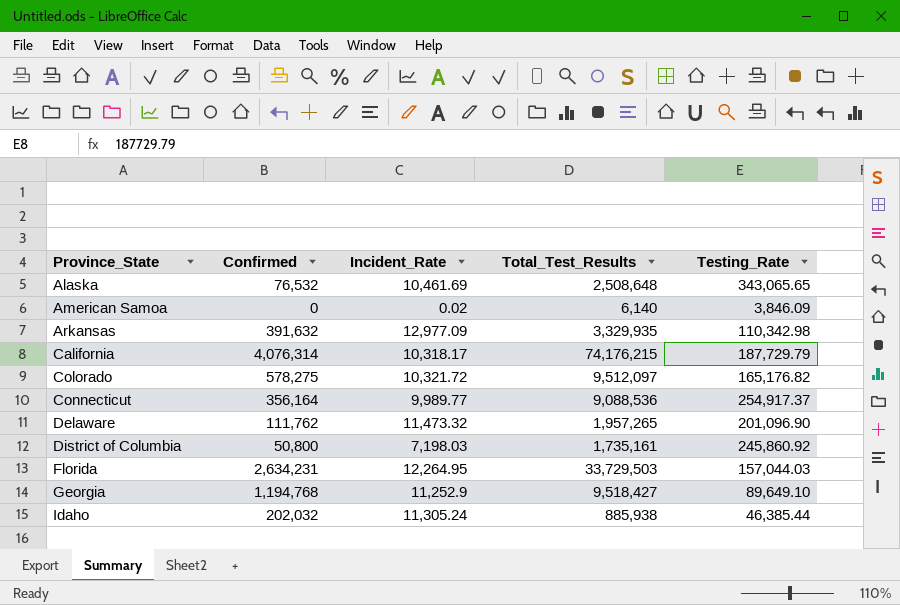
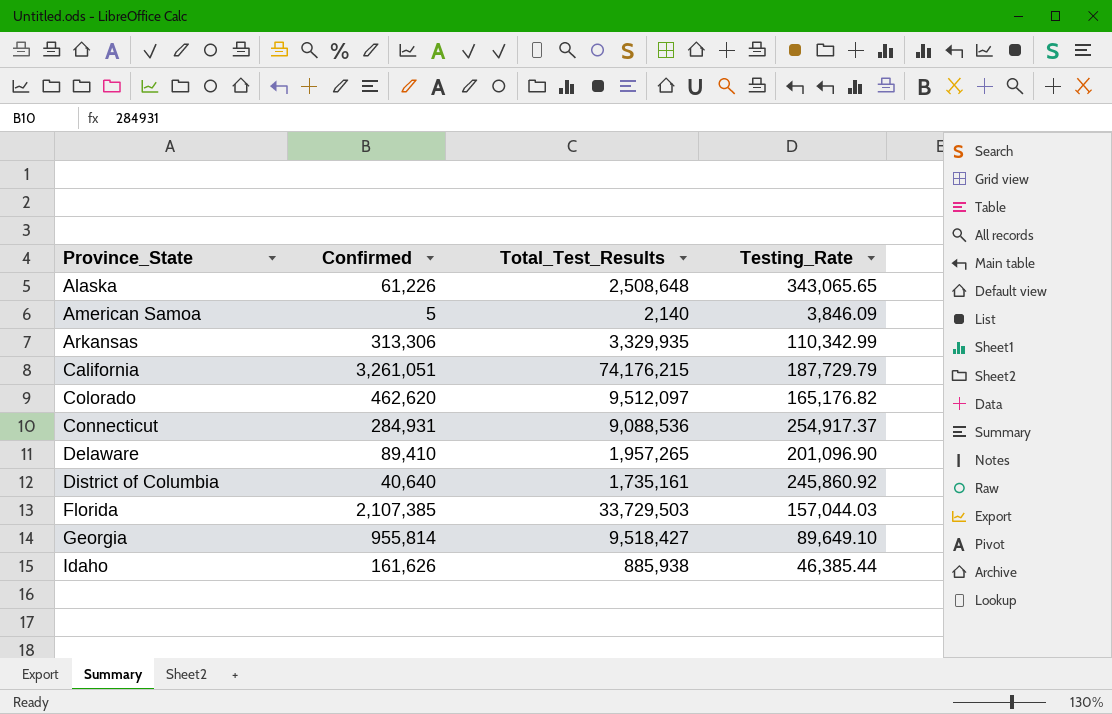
column Incident_Rate | position: 3 -> none
Alaska | Confirmed: 76,532 -> 61,226
American Samoa | Confirmed: 0 -> 5
American Samoa | Total_Test_Results: 6,140 -> 2,140
Arkansas | Confirmed: 391,632 -> 313,306
Arkansas | Testing_Rate: 110,342.98 -> 110,342.99
California | Confirmed: 4,076,314 -> 3,261,051
Colorado | Confirmed: 578,275 -> 462,620
Connecticut | Confirmed: 356,164 -> 284,931
Delaware | Confirmed: 111,762 -> 89,410
District of Columbia | Confirmed: 50,800 -> 40,640
Florida | Confirmed: 2,634,231 -> 2,107,385
Georgia | Confirmed: 1,194,768 -> 955,814
Idaho | Confirmed: 202,032 -> 161,626

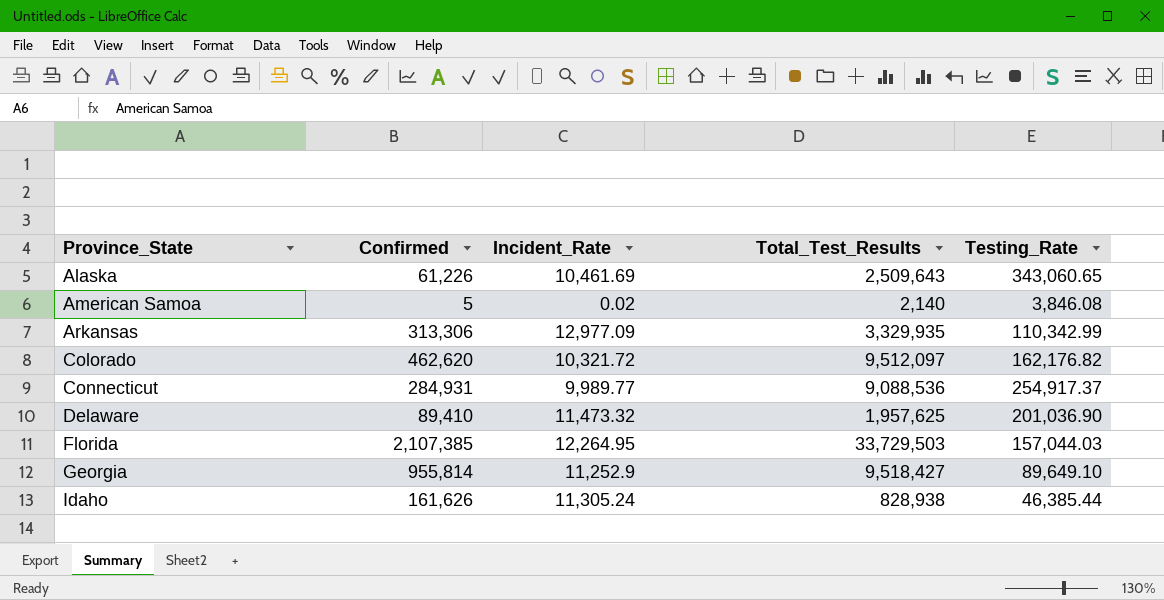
column Incident_Rate | position: none -> 3
row California: 3,261,051 | 74,176,215 | 187,729.79 -> none
row District of Columbia: 40,640 | 1,735,161 | 245,860.92 -> none
Alaska | Total_Test_Results: 2,508,648 -> 2,509,643
Alaska | Testing_Rate: 343,065.65 -> 343,060.65
American Samoa | Testing_Rate: 3,846.09 -> 3,846.08
Colorado | Testing_Rate: 165,176.82 -> 162,176.82
Delaware | Total_Test_Results: 1,957,265 -> 1,957,625
Delaware | Testing_Rate: 201,096.90 -> 201,036.90
Idaho | Total_Test_Results: 885,938 -> 828,938

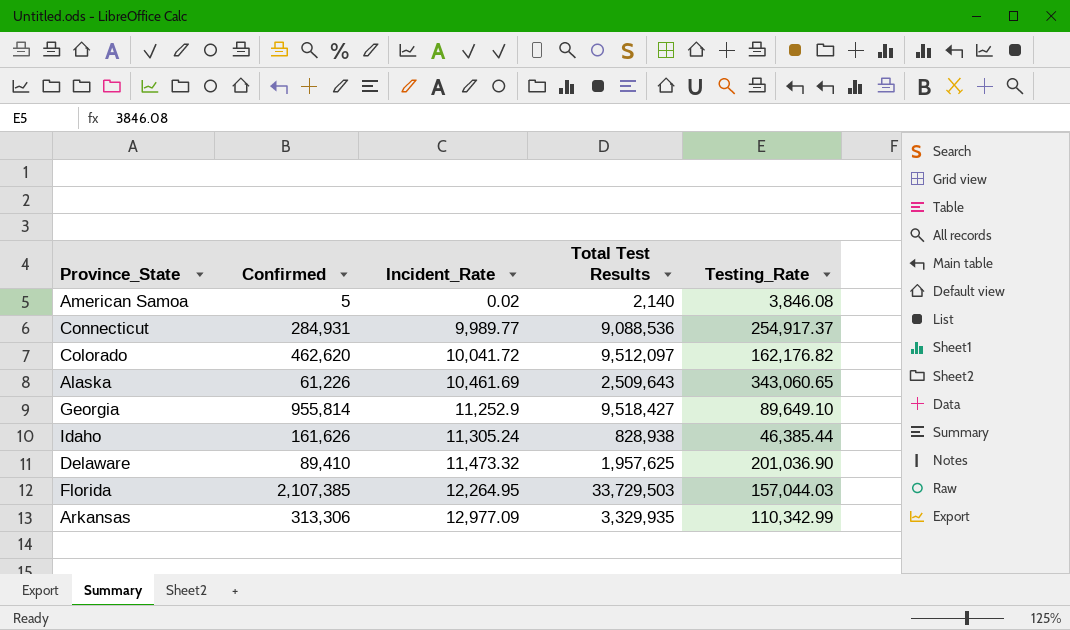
row order: Province_State ascending -> Incident_Rate ascending
column name: Total_Test_Results -> Total Test Results
Colorado | Incident_Rate: 10,321.72 -> 10,041.72

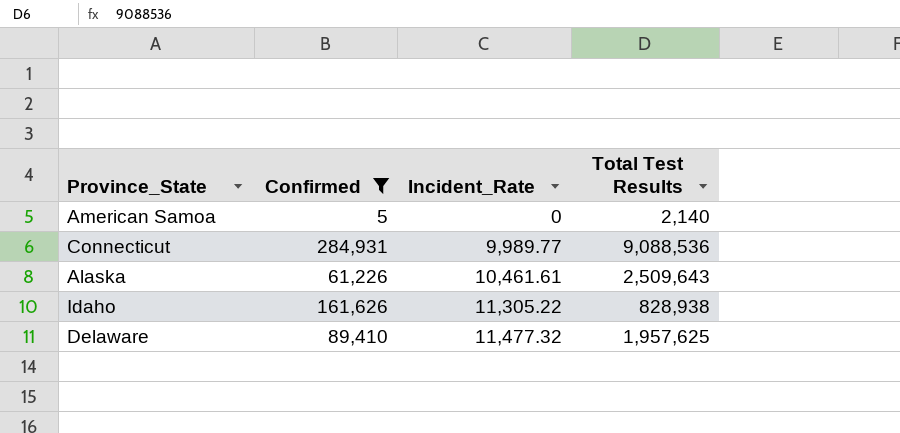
filter: none -> Confirmed <= 284,931
column Testing_Rate | position: 5 -> none
American Samoa | Incident_Rate: 0.02 -> 0
Alaska | Incident_Rate: 10,461.69 -> 10,461.61
Idaho | Incident_Rate: 11,305.24 -> 11,305.22
Delaware | Incident_Rate: 11,473.32 -> 11,477.32

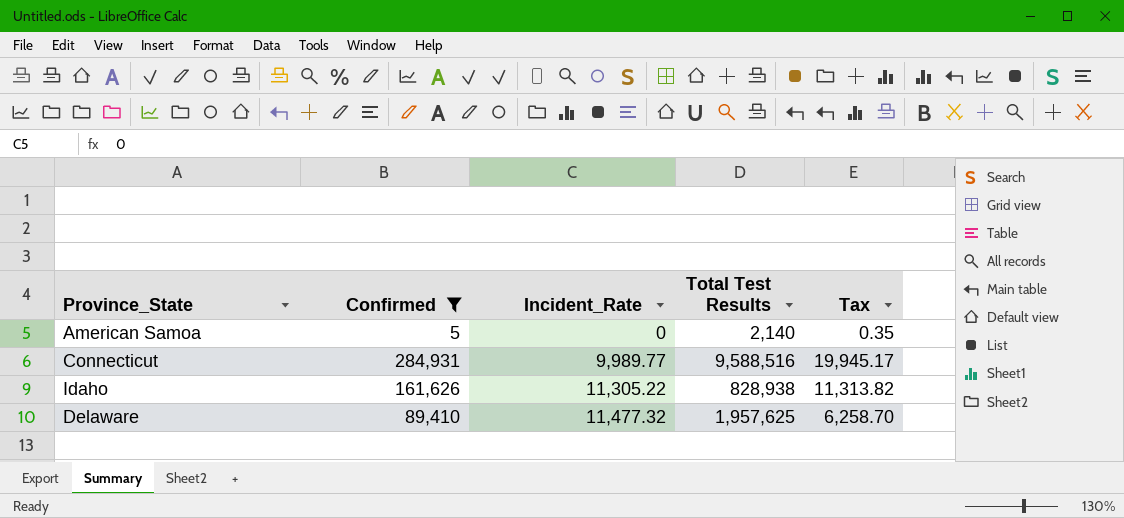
column Tax | formula: none -> [Confirmed] * 0.07
row Alaska: 61,226 | 10,461.61 | 2,509,643 -> none
Connecticut | Total Test Results: 9,088,536 -> 9,588,516

